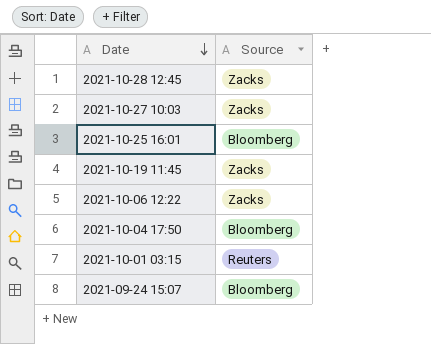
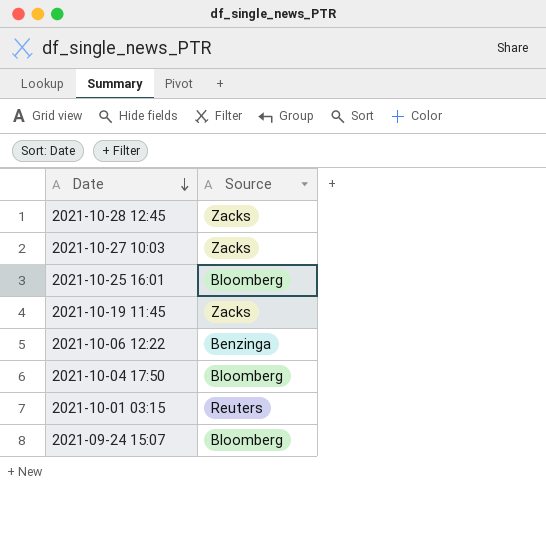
2021-10-06 12:22 | Source: Zacks -> Benzinga

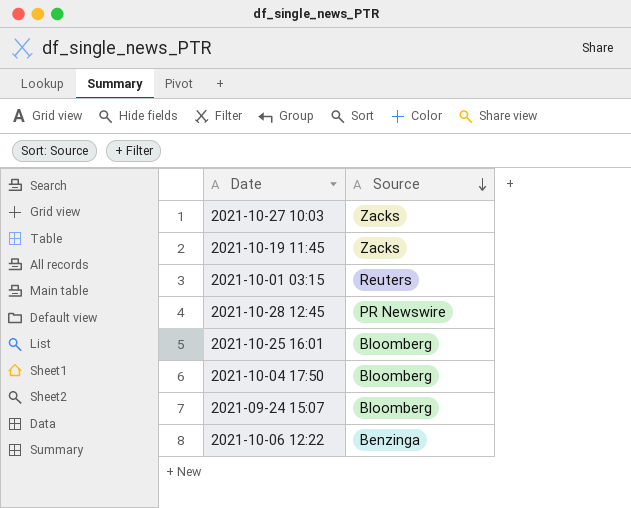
row order: Date descending -> Source descending
2021-10-28 12:45 | Source: Zacks -> PR Newswire

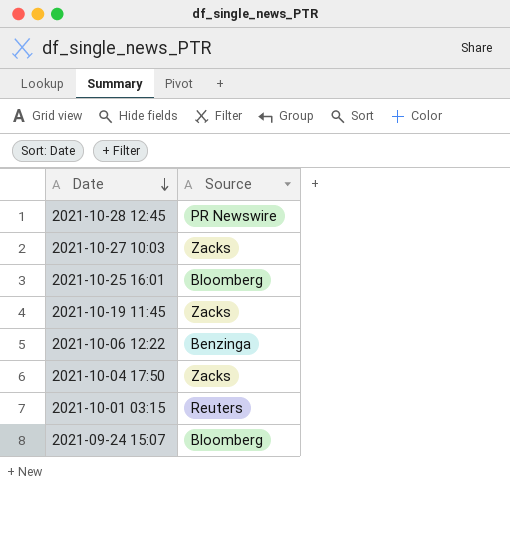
row order: Source descending -> Date descending
2021-10-04 17:50 | Source: Bloomberg -> Zacks

